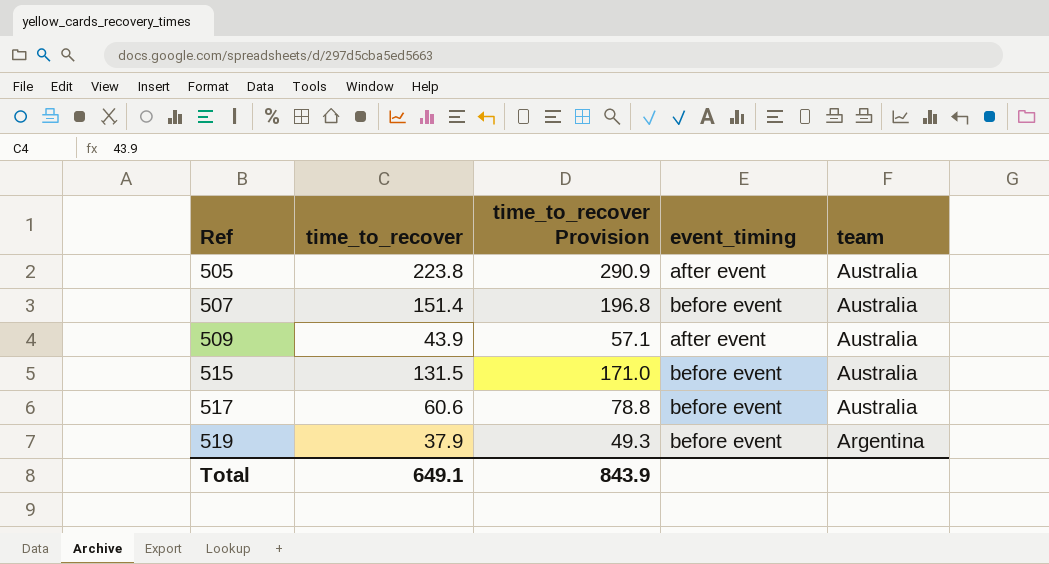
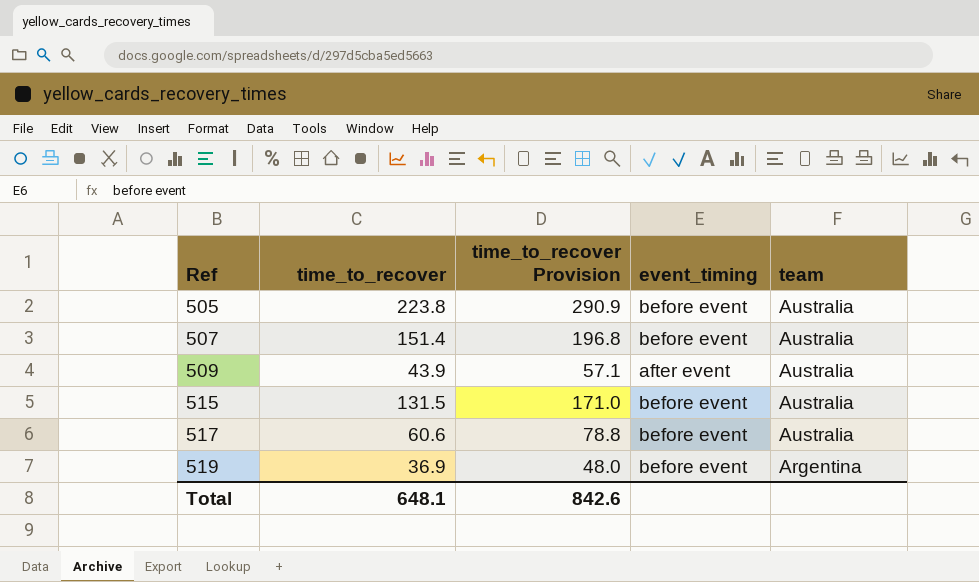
505 | event_timing: after event -> before event
519 | time_to_recover: 37.9 -> 36.9
519 | time_to_recover Provision: 49.3 -> 48.0
Total | time_to_recover: 649.1 -> 648.1
Total | time_to_recover Provision: 843.9 -> 842.6

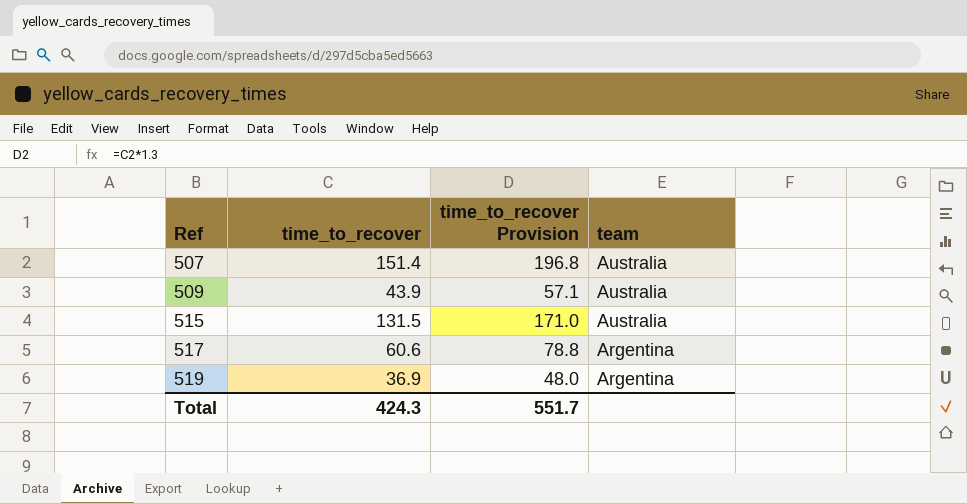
column event_timing | position: 4 -> none
row 505: 223.8 | 290.9 | before event | Australia -> none
517 | team: Australia -> Argentina
Total | time_to_recover: 648.1 -> 424.3
Total | time_to_recover Provision: 842.6 -> 551.7

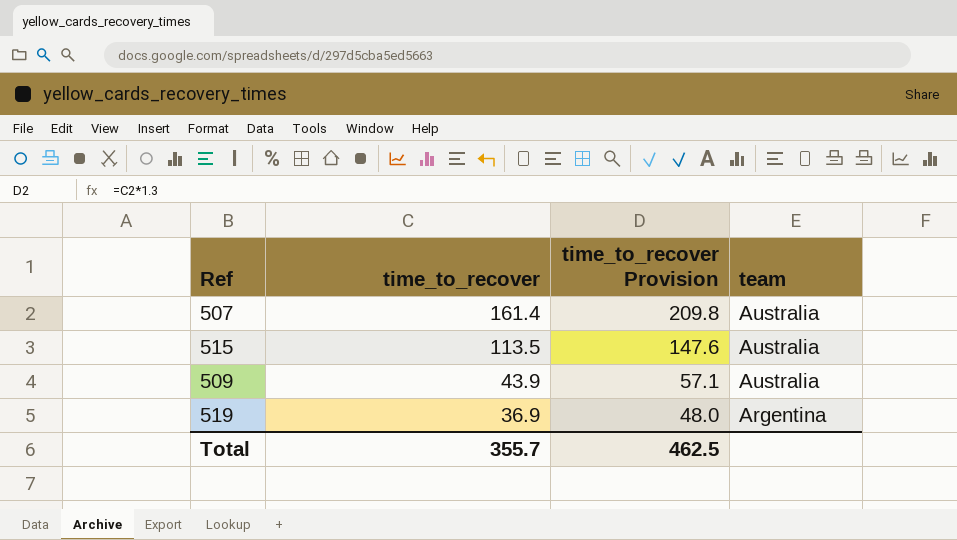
row order: Ref ascending -> time_to_recover descending
row 517: 60.6 | 78.8 | Argentina -> none
507 | time_to_recover: 151.4 -> 161.4
507 | time_to_recover Provision: 196.8 -> 209.8
515 | time_to_recover: 131.5 -> 113.5
515 | time_to_recover Provision: 171.0 -> 147.6
Total | time_to_recover: 424.3 -> 355.7
Total | time_to_recover Provision: 551.7 -> 462.5

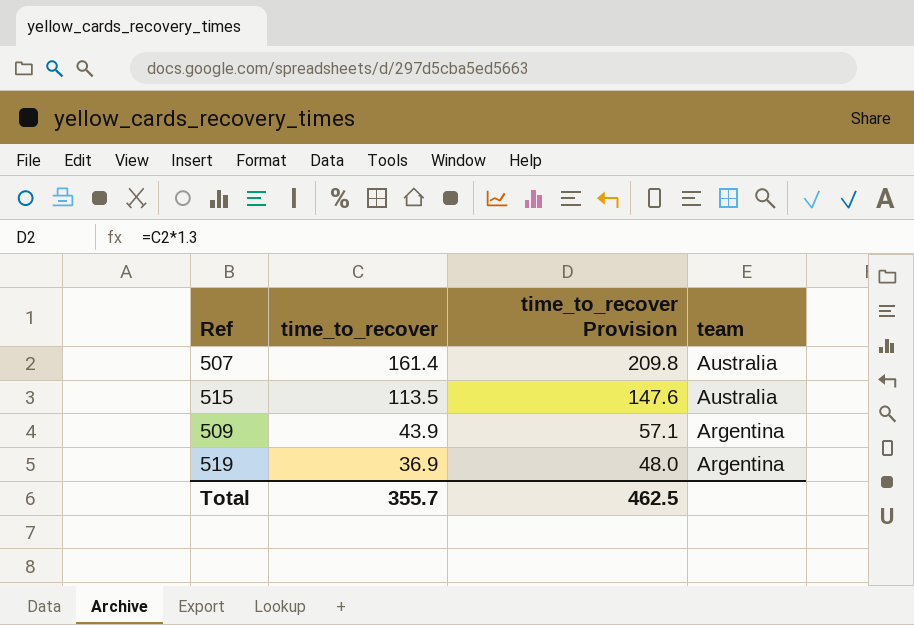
509 | team: Australia -> Argentina

